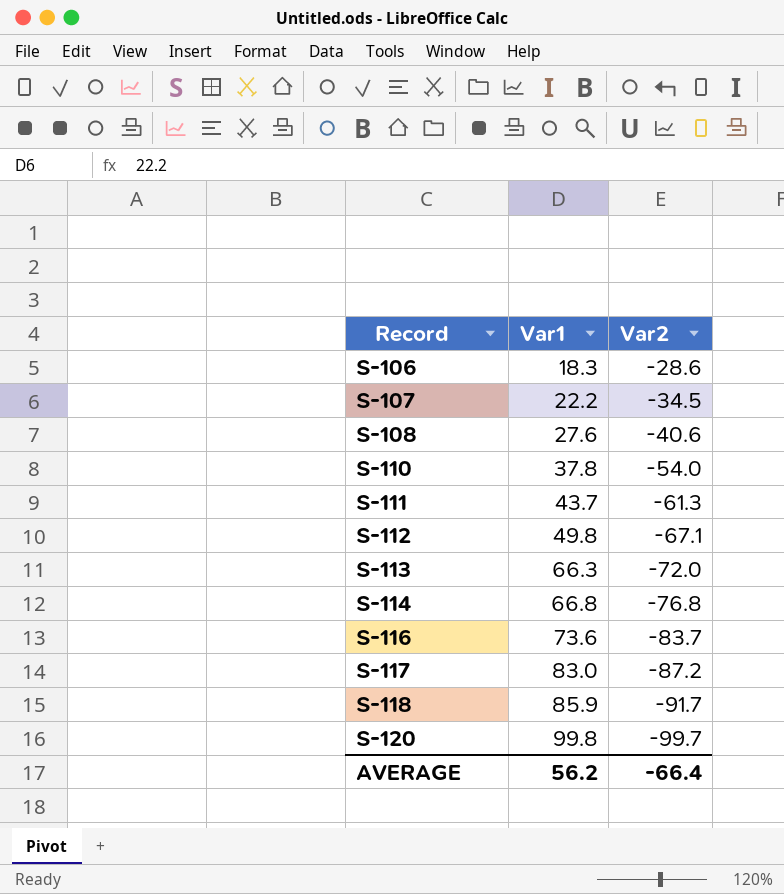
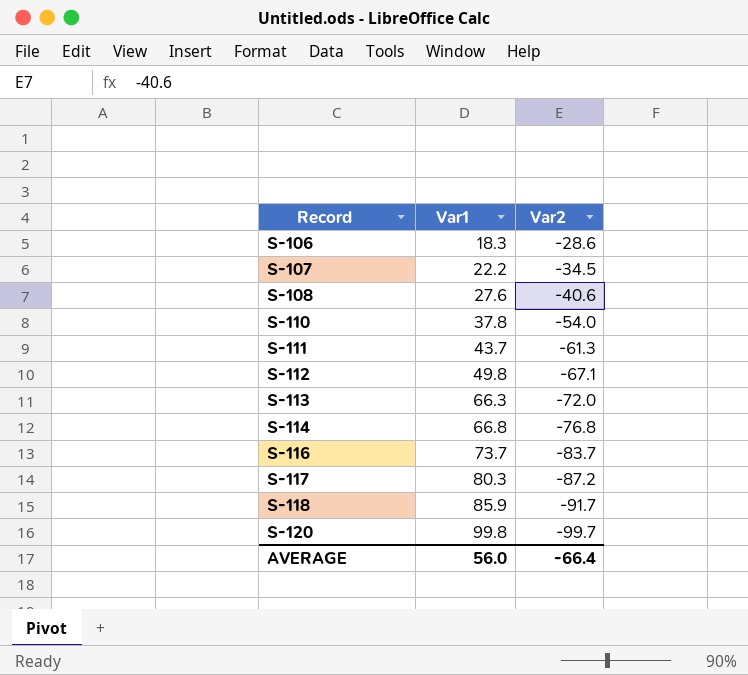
S-116 | Var1: 73.6 -> 73.7
S-117 | Var1: 83.0 -> 80.3
AVERAGE | Var1: 56.2 -> 56.0

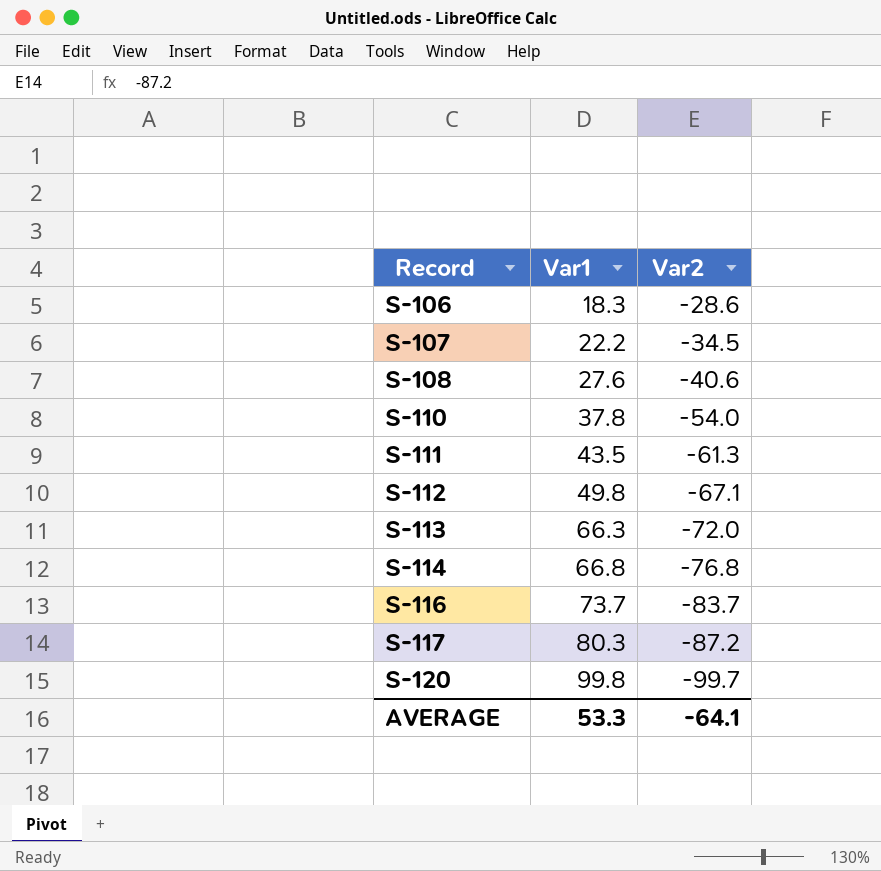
row S-118: 85.9 | -91.7 -> none
S-111 | Var1: 43.7 -> 43.5
AVERAGE | Var1: 56.0 -> 53.3
AVERAGE | Var2: -66.4 -> -64.1

